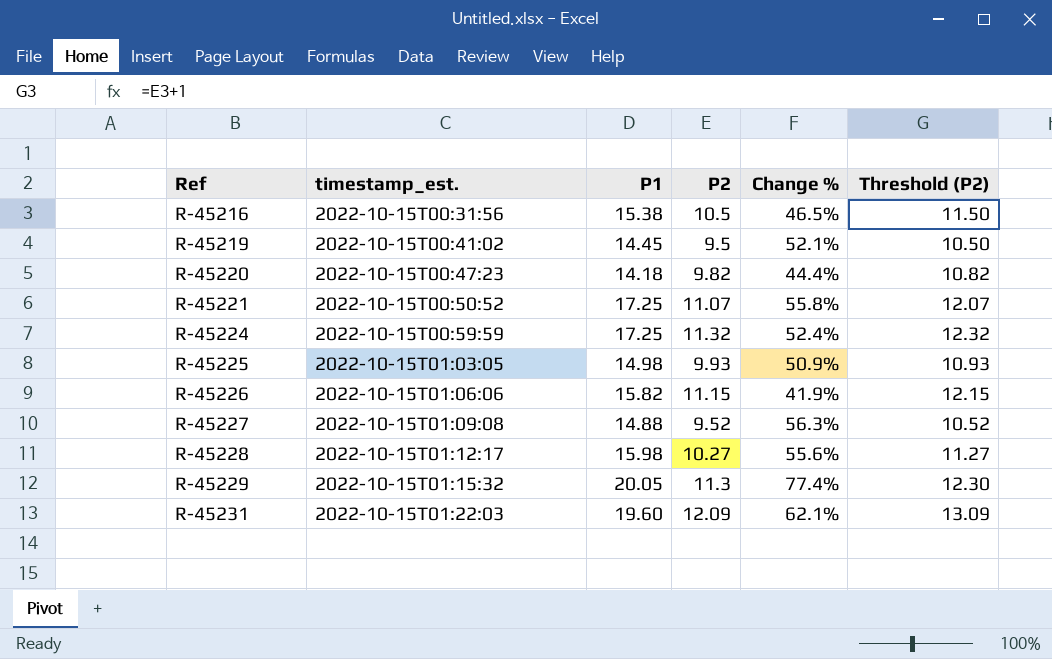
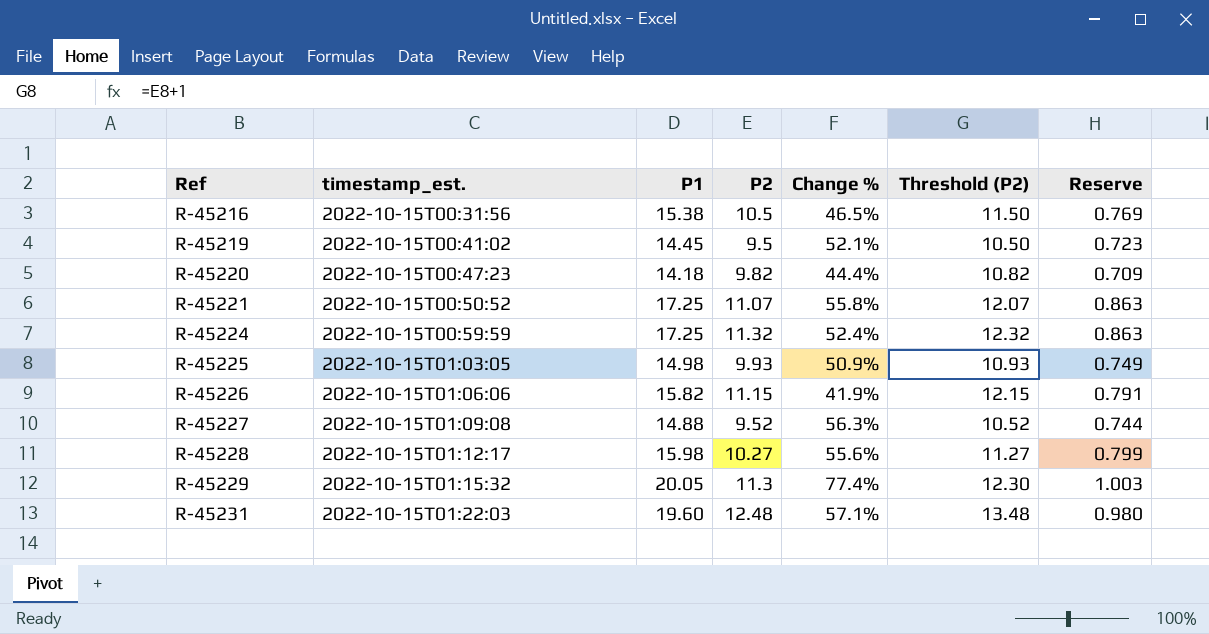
column Reserve | formula: none -> [P1] * 0.05
R-45231 | P2: 12.09 -> 12.48
R-45231 | Change %: 62.1% -> 57.1%
R-45231 | Threshold (P2): 13.09 -> 13.48

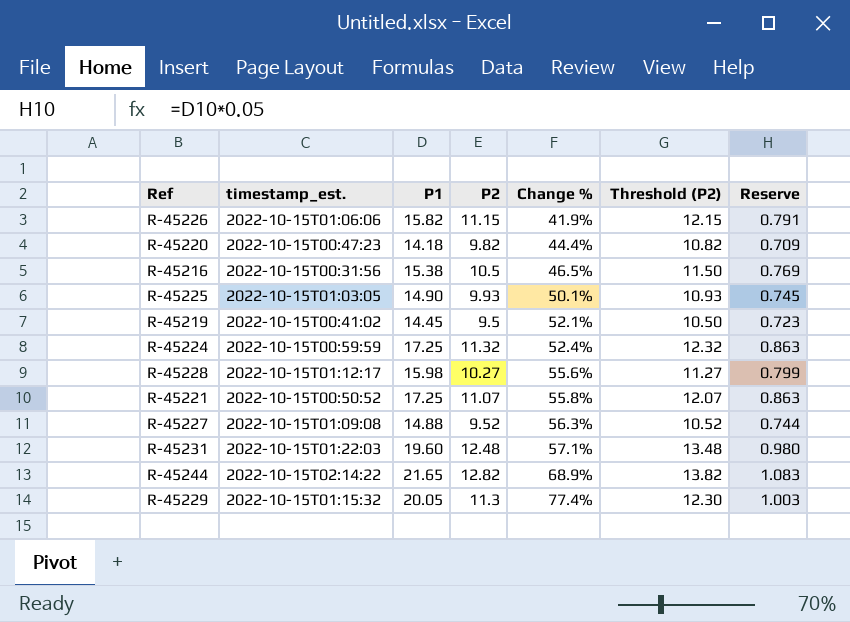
row order: Ref ascending -> Change % ascending
R-45225 | P1: 14.98 -> 14.90
R-45225 | Change %: 50.9% -> 50.1%
R-45225 | Reserve: 0.749 -> 0.745
row R-45244: none -> 2022-10-15T02:14:22 | 21.65 | 12.82 | 68.9% | 13.82 | 1.083

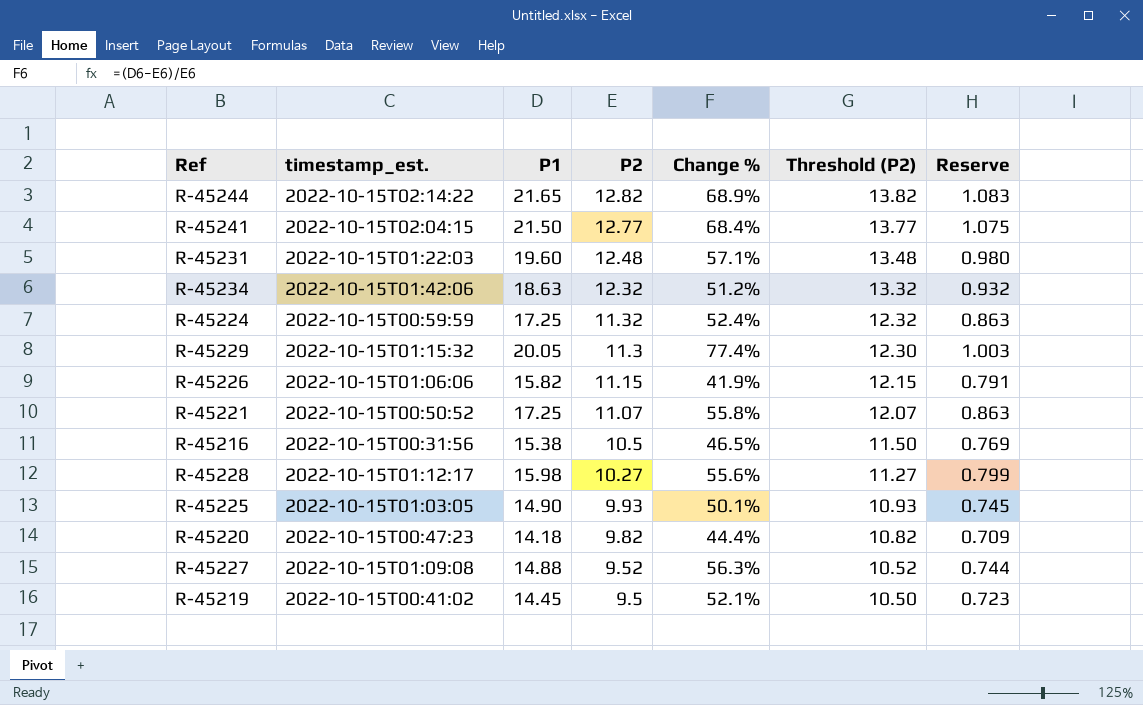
row order: Change % ascending -> P2 descending
row R-45241: none -> 2022-10-15T02:04:15 | 21.50 | 12.77 | 68.4% | 13.77 | 1.075
row R-45234: none -> 2022-10-15T01:42:06 | 18.63 | 12.32 | 51.2% | 13.32 | 0.932

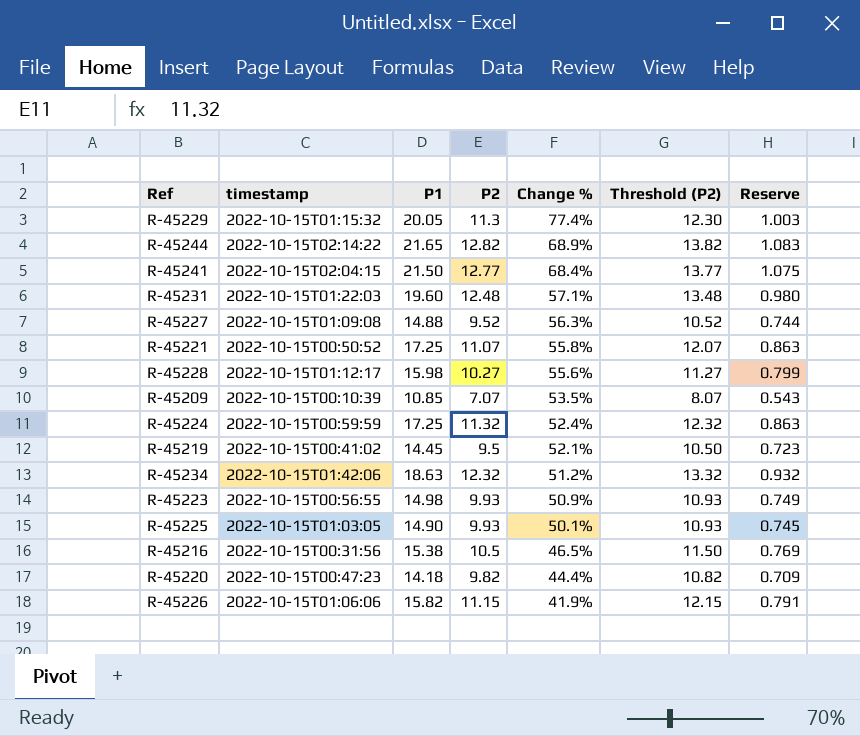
row order: P2 descending -> Change % descending
column name: timestamp_est. -> timestamp
row R-45209: none -> 2022-10-15T00:10:39 | 10.85 | 7.07 | 53.5% | 8.07 | 0.543
row R-45223: none -> 2022-10-15T00:56:55 | 14.98 | 9.93 | 50.9% | 10.93 | 0.749

